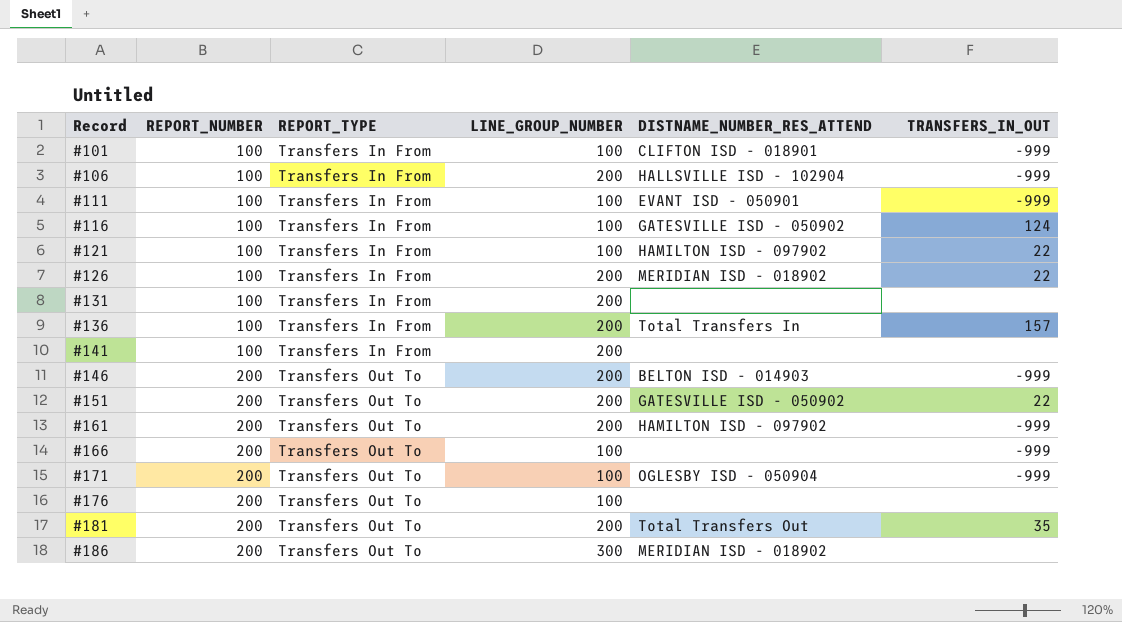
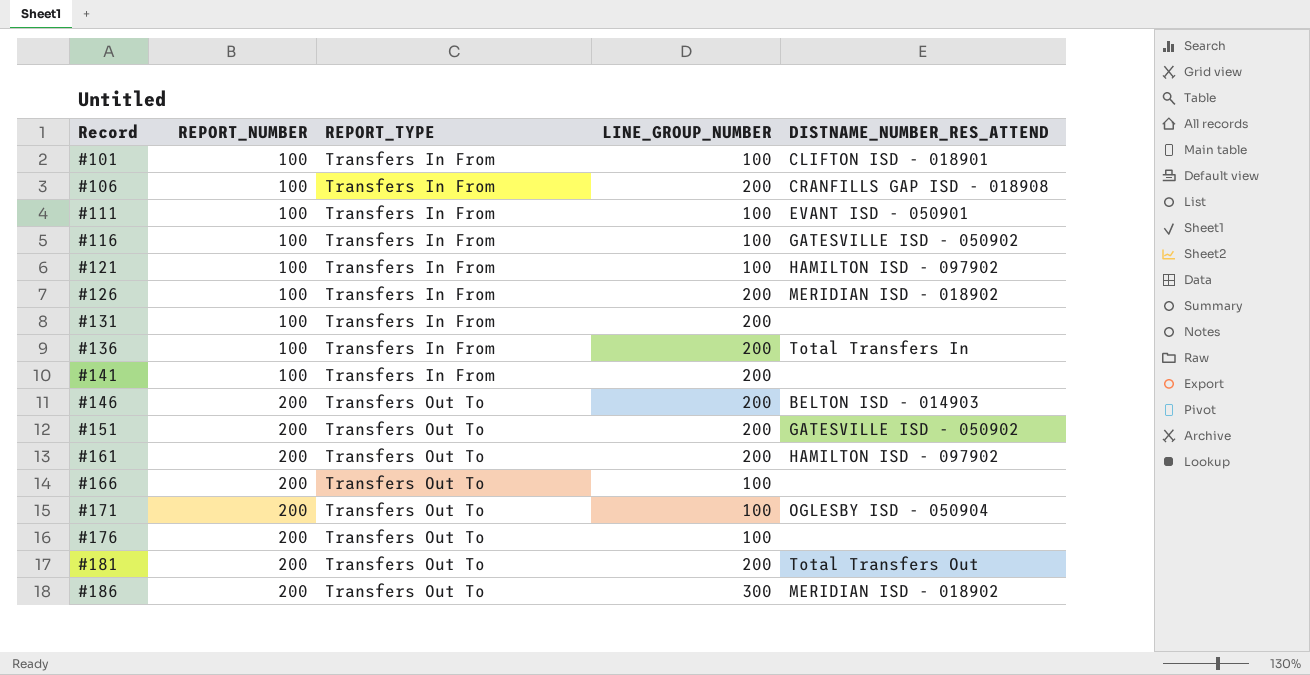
column TRANSFERS_IN_OUT | position: 6 -> none
#106 | DISTNAME_NUMBER_RES_ATTEND: HALLSVILLE ISD - 102904 -> CRANFILLS GAP ISD - 018908

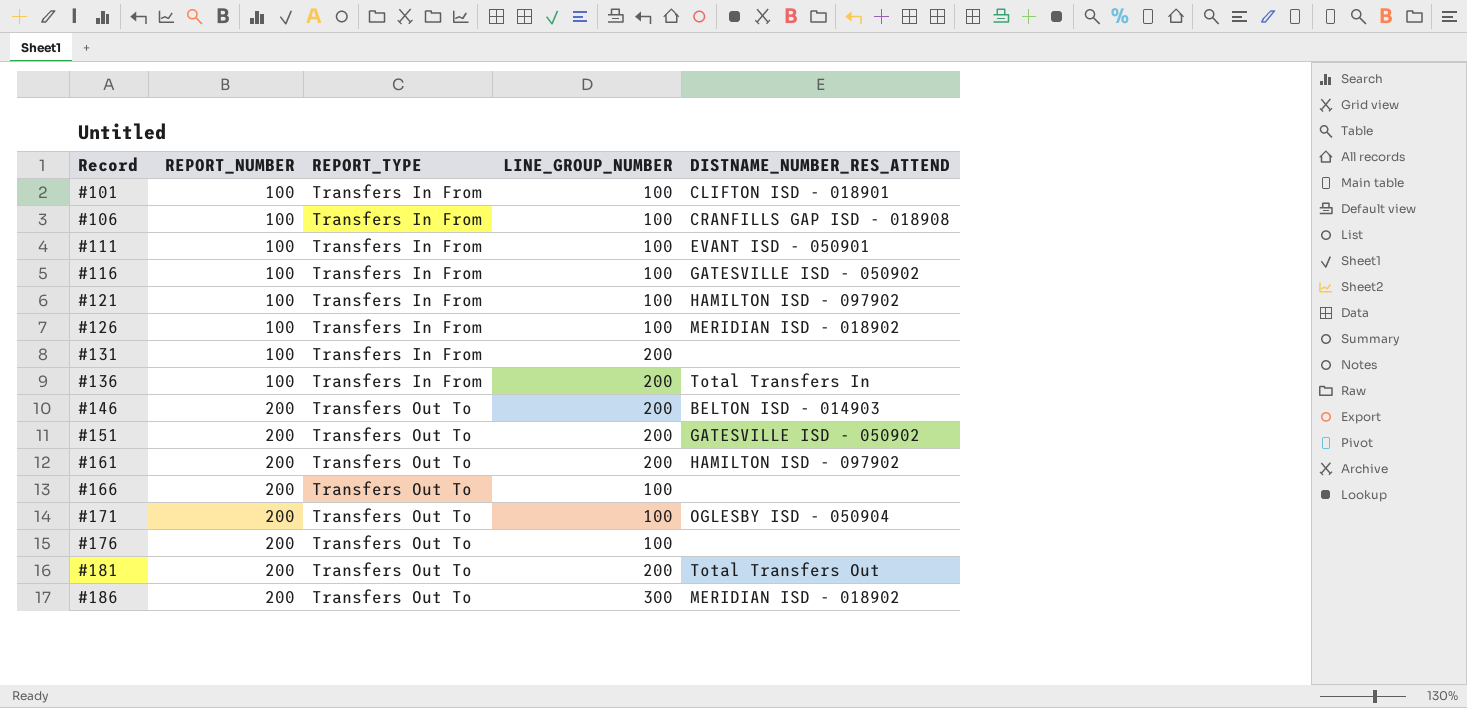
row #141: 100 | Transfers In From | 200 | none -> none
#106 | LINE_GROUP_NUMBER: 200 -> 100
#126 | LINE_GROUP_NUMBER: 200 -> 100

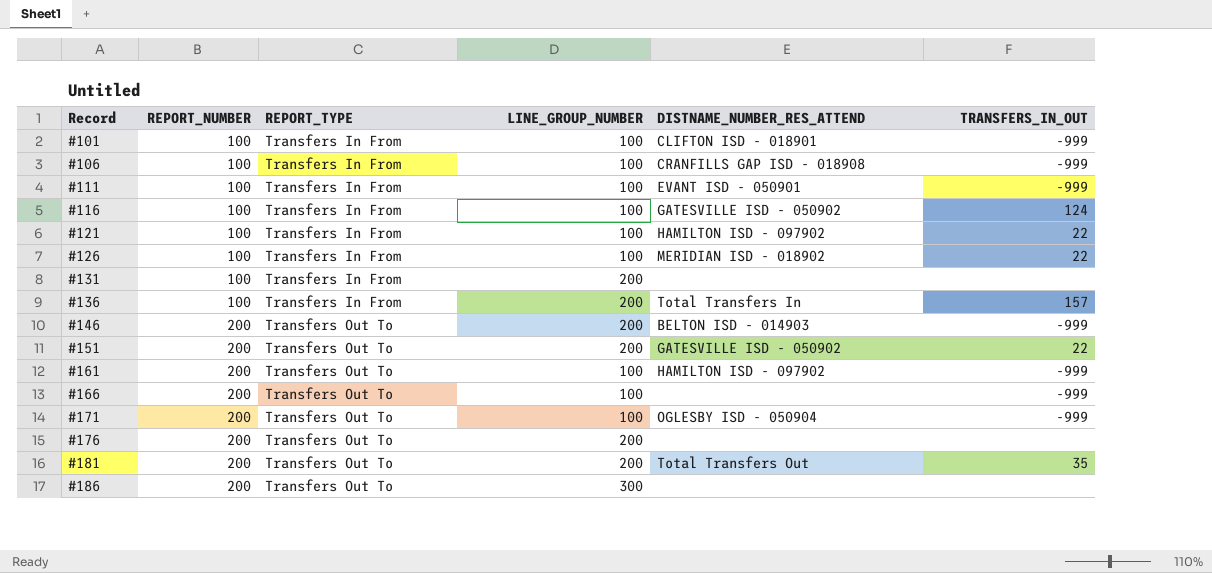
column TRANSFERS_IN_OUT | position: none -> 6
#161 | LINE_GROUP_NUMBER: 200 -> 100
#176 | LINE_GROUP_NUMBER: 100 -> 200
#186 | DISTNAME_NUMBER_RES_ATTEND: MERIDIAN ISD - 018902 -> none

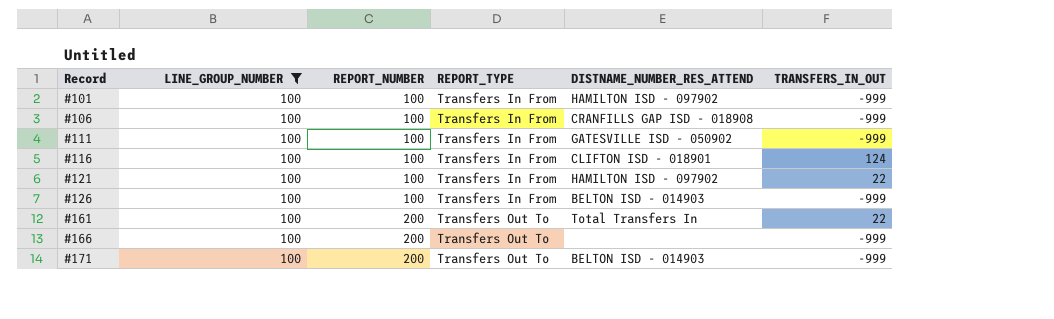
filter: none -> LINE_GROUP_NUMBER = 100
column LINE_GROUP_NUMBER | position: 4 -> 2
#101 | DISTNAME_NUMBER_RES_ATTEND: CLIFTON ISD - 018901 -> HAMILTON ISD - 097902
#111 | DISTNAME_NUMBER_RES_ATTEND: EVANT ISD - 050901 -> GATESVILLE ISD - 050902
#116 | DISTNAME_NUMBER_RES_ATTEND: GATESVILLE ISD - 050902 -> CLIFTON ISD - 018901
#126 | DISTNAME_NUMBER_RES_ATTEND: MERIDIAN ISD - 018902 -> BELTON ISD - 014903
#126 | TRANSFERS_IN_OUT: 22 -> -999
#161 | DISTNAME_NUMBER_RES_ATTEND: HAMILTON ISD - 097902 -> Total Transfers In
#161 | TRANSFERS_IN_OUT: -999 -> 22
#171 | DISTNAME_NUMBER_RES_ATTEND: OGLESBY ISD - 050904 -> BELTON ISD - 014903

